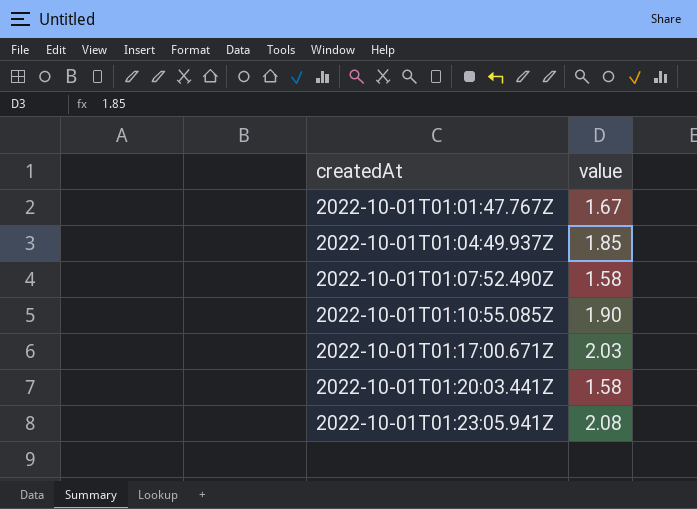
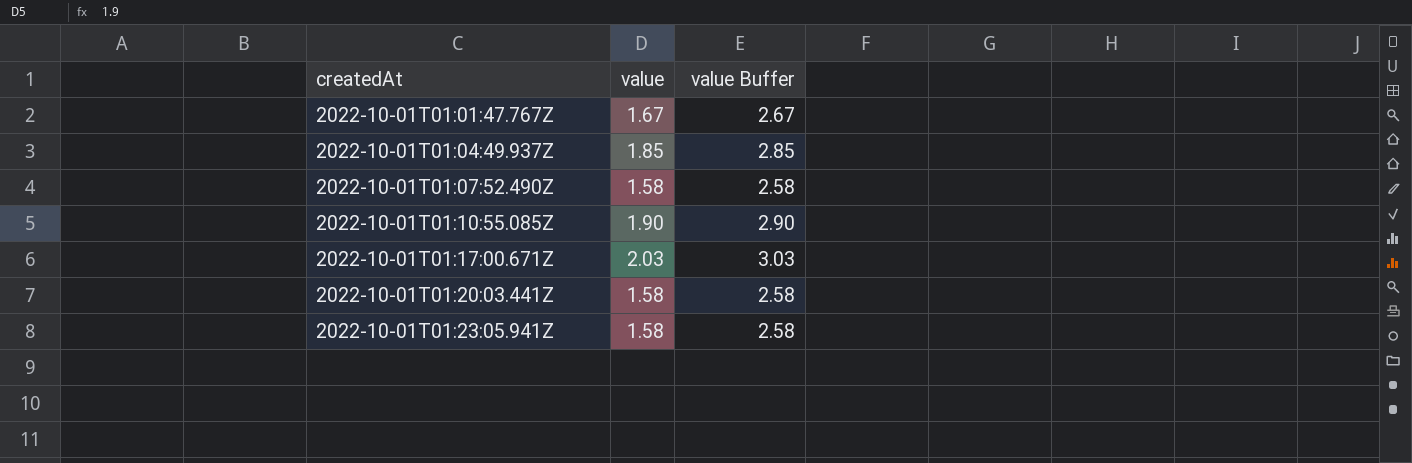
column value Buffer | formula: none -> [value] + 1
2022-10-01T01:23:05.941Z | value: 2.08 -> 1.58

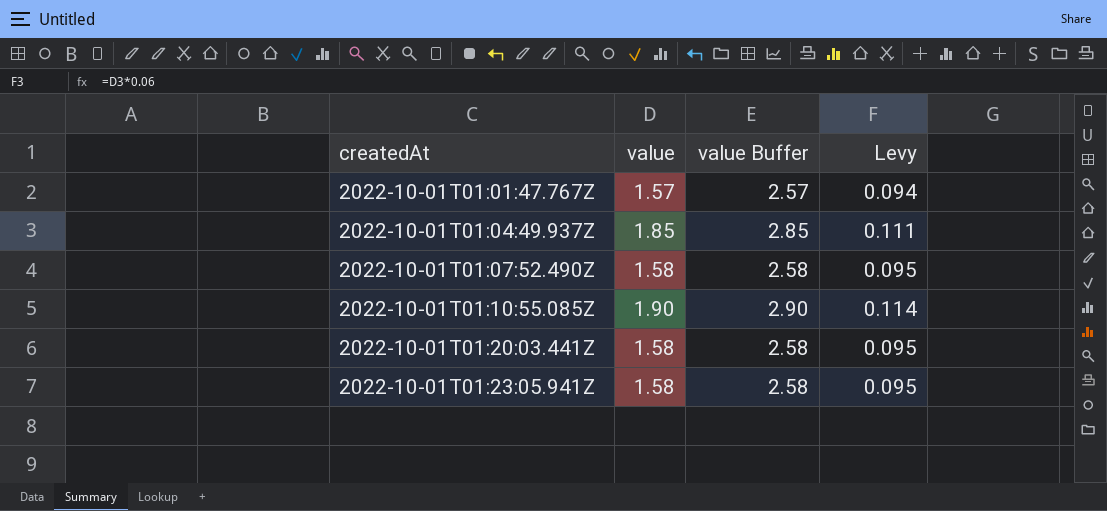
column Levy | formula: none -> [value] * 0.06
row 2022-10-01T01:17:00.671Z: 2.03 | 3.03 -> none
2022-10-01T01:01:47.767Z | value: 1.67 -> 1.57
2022-10-01T01:01:47.767Z | value Buffer: 2.67 -> 2.57

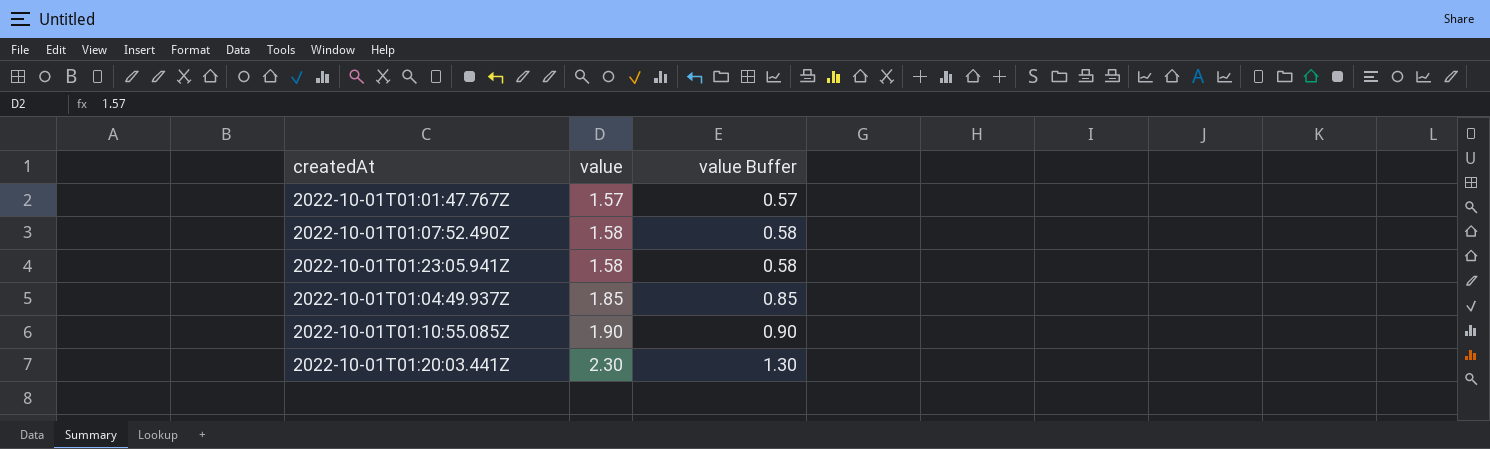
row order: createdAt ascending -> value ascending
column Levy | formula: [value] * 0.06 -> none
column value Buffer | formula: [value] + 1 -> [value] - 1
2022-10-01T01:20:03.441Z | value: 1.58 -> 2.30

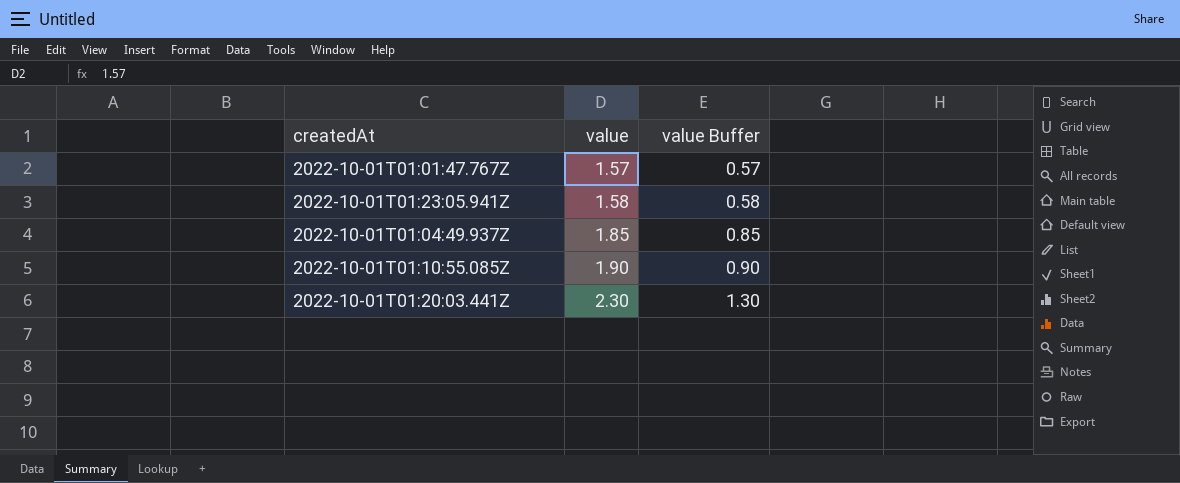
row 2022-10-01T01:07:52.490Z: 1.58 | 0.58 -> none

